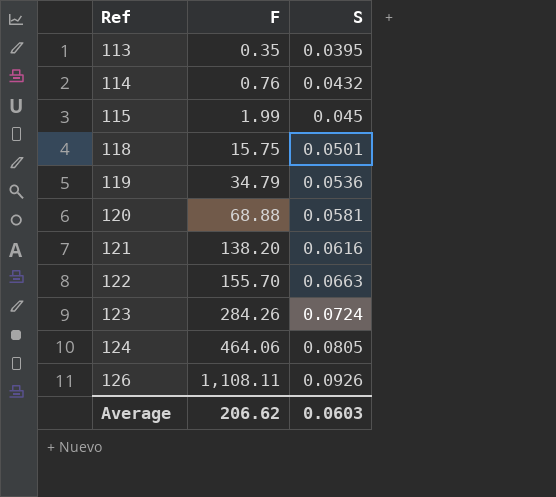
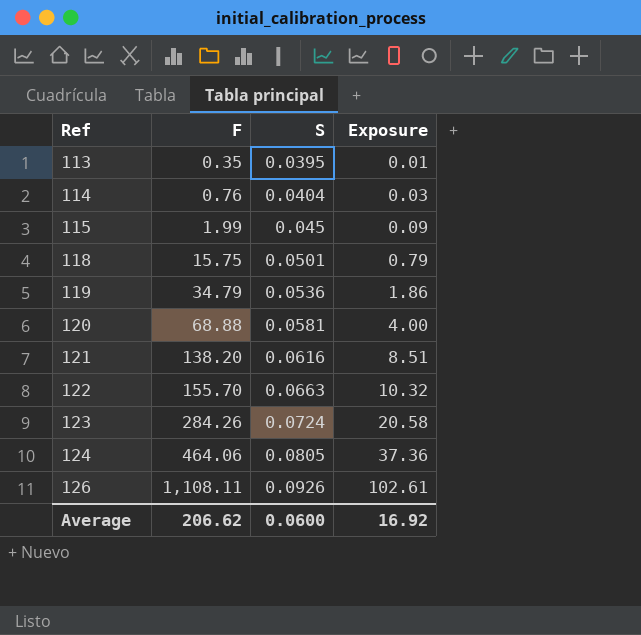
column Exposure | formula: none -> [F] * [S]
114 | S: 0.0432 -> 0.0404
Average | S: 0.0603 -> 0.0600

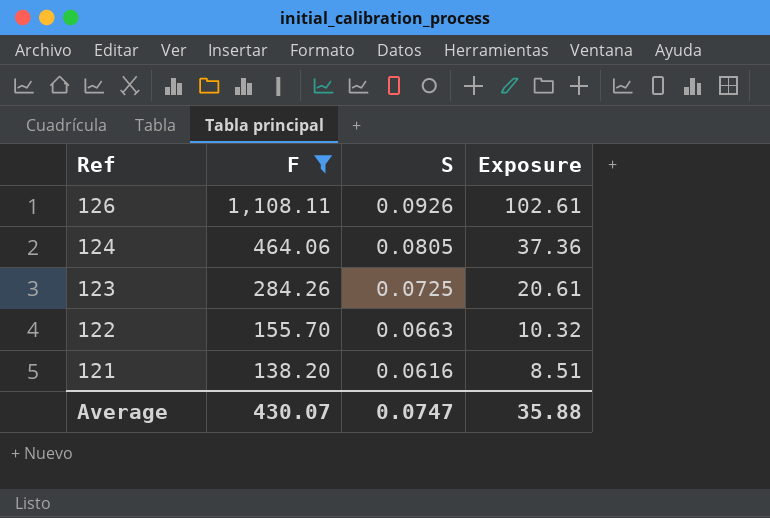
filter: none -> F >= 138.20
row order: Ref ascending -> Ref descending
123 | S: 0.0724 -> 0.0725
123 | Exposure: 20.58 -> 20.61
Average | F: 206.62 -> 430.07
Average | S: 0.0600 -> 0.0747
Average | Exposure: 16.92 -> 35.88

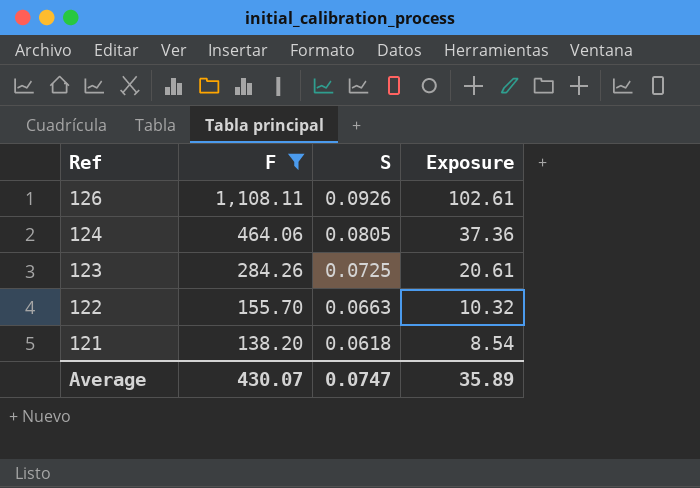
121 | S: 0.0616 -> 0.0618
121 | Exposure: 8.51 -> 8.54
Average | Exposure: 35.88 -> 35.89

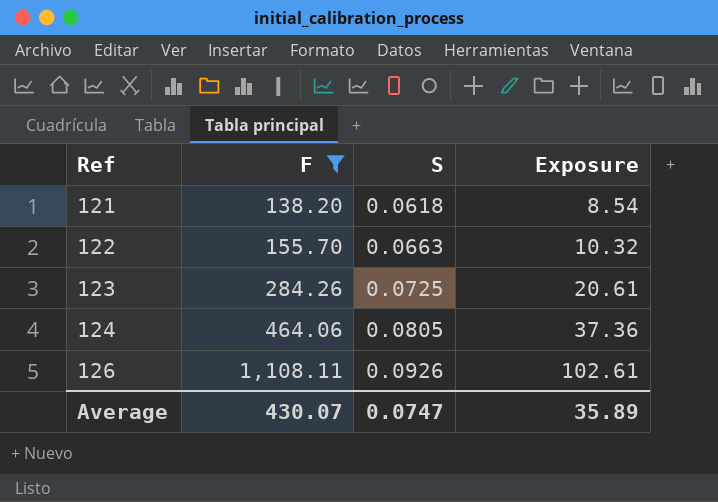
row order: Ref descending -> Ref ascending

